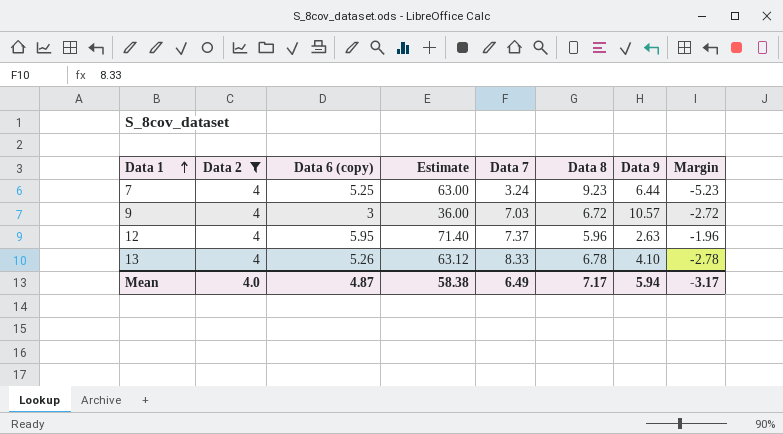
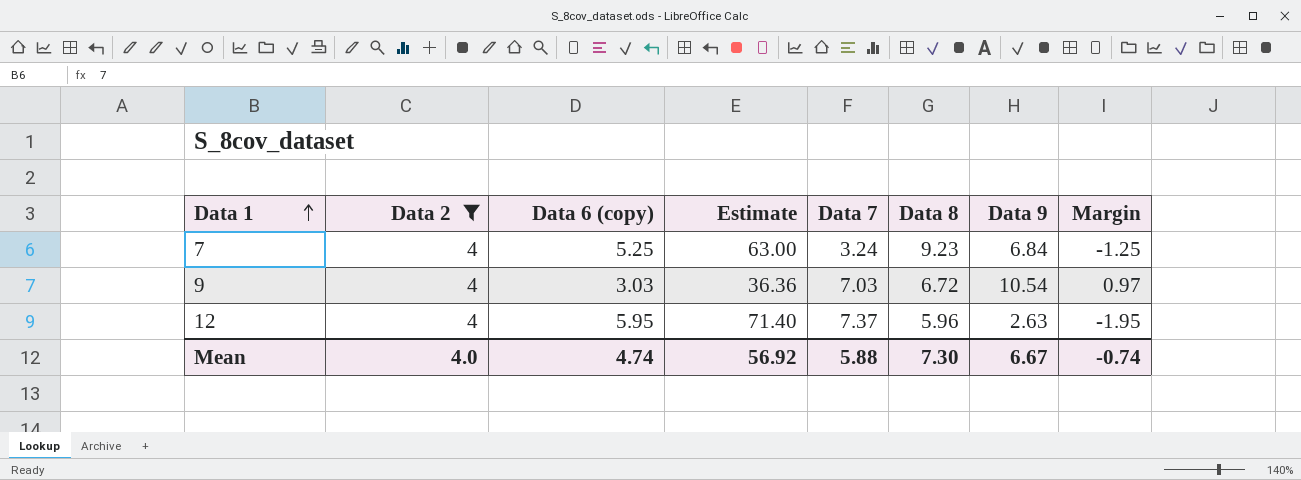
column Margin | formula: [Data 2] - [Data 8] -> [Data 2] - [Data 6 (copy)]
row 13: 4 | 5.26 | 63.12 | 8.33 | 6.78 | 4.10 | -2.78 -> none
7 | Data 9: 6.44 -> 6.84
9 | Data 6 (copy): 3 -> 3.03
9 | Estimate: 36.00 -> 36.36
9 | Data 9: 10.57 -> 10.54
Mean | Data 6 (copy): 4.87 -> 4.74
Mean | Estimate: 58.38 -> 56.92
Mean | Data 7: 6.49 -> 5.88
Mean | Data 8: 7.17 -> 7.30
Mean | Data 9: 5.94 -> 6.67
Mean | Margin: -3.17 -> -0.74

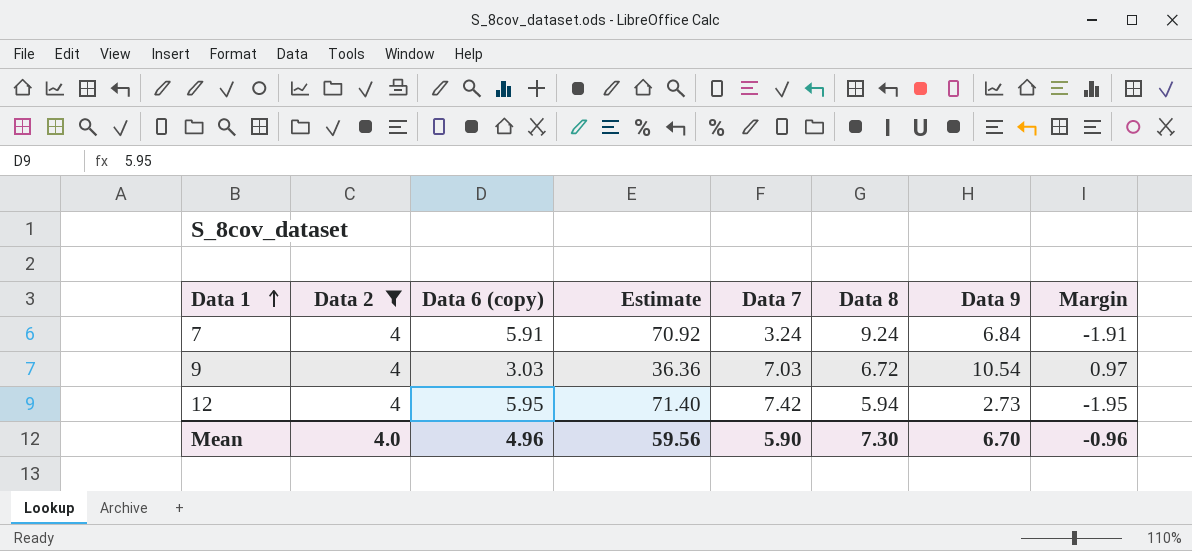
7 | Data 6 (copy): 5.25 -> 5.91
7 | Estimate: 63.00 -> 70.92
7 | Data 8: 9.23 -> 9.24
7 | Margin: -1.25 -> -1.91
12 | Data 7: 7.37 -> 7.42
12 | Data 8: 5.96 -> 5.94
12 | Data 9: 2.63 -> 2.73
Mean | Data 6 (copy): 4.74 -> 4.96
Mean | Estimate: 56.92 -> 59.56
Mean | Data 7: 5.88 -> 5.90
Mean | Data 9: 6.67 -> 6.70
Mean | Margin: -0.74 -> -0.96

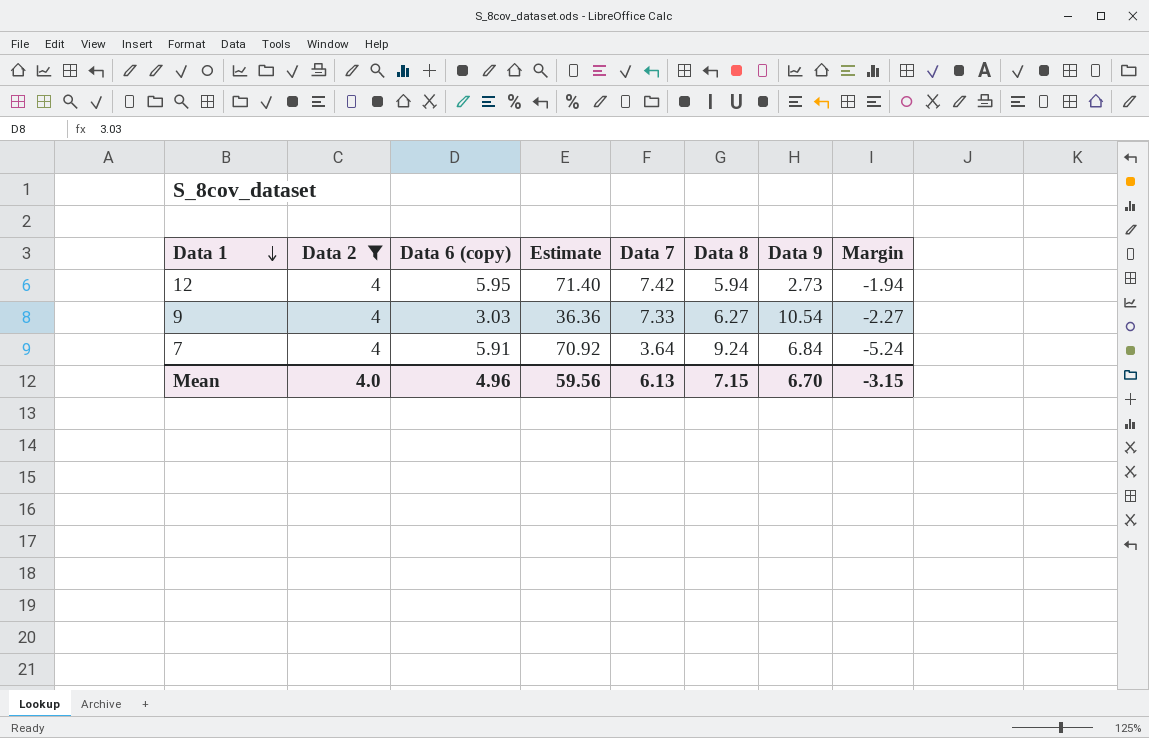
row order: Data 1 ascending -> Data 1 descending
column Margin | formula: [Data 2] - [Data 6 (copy)] -> [Data 2] - [Data 8]
9 | Data 7: 7.03 -> 7.33
9 | Data 8: 6.72 -> 6.27
7 | Data 7: 3.24 -> 3.64
Mean | Data 7: 5.90 -> 6.13
Mean | Data 8: 7.30 -> 7.15
Mean | Margin: -0.96 -> -3.15

